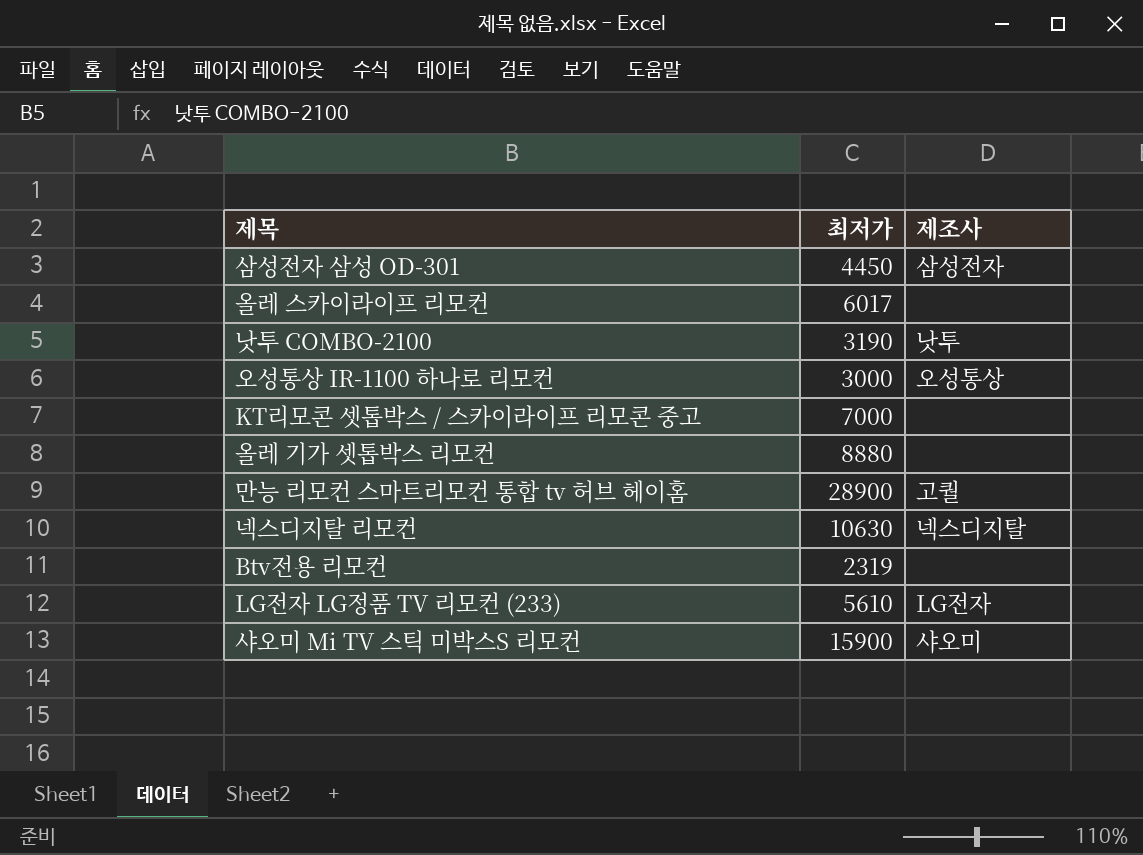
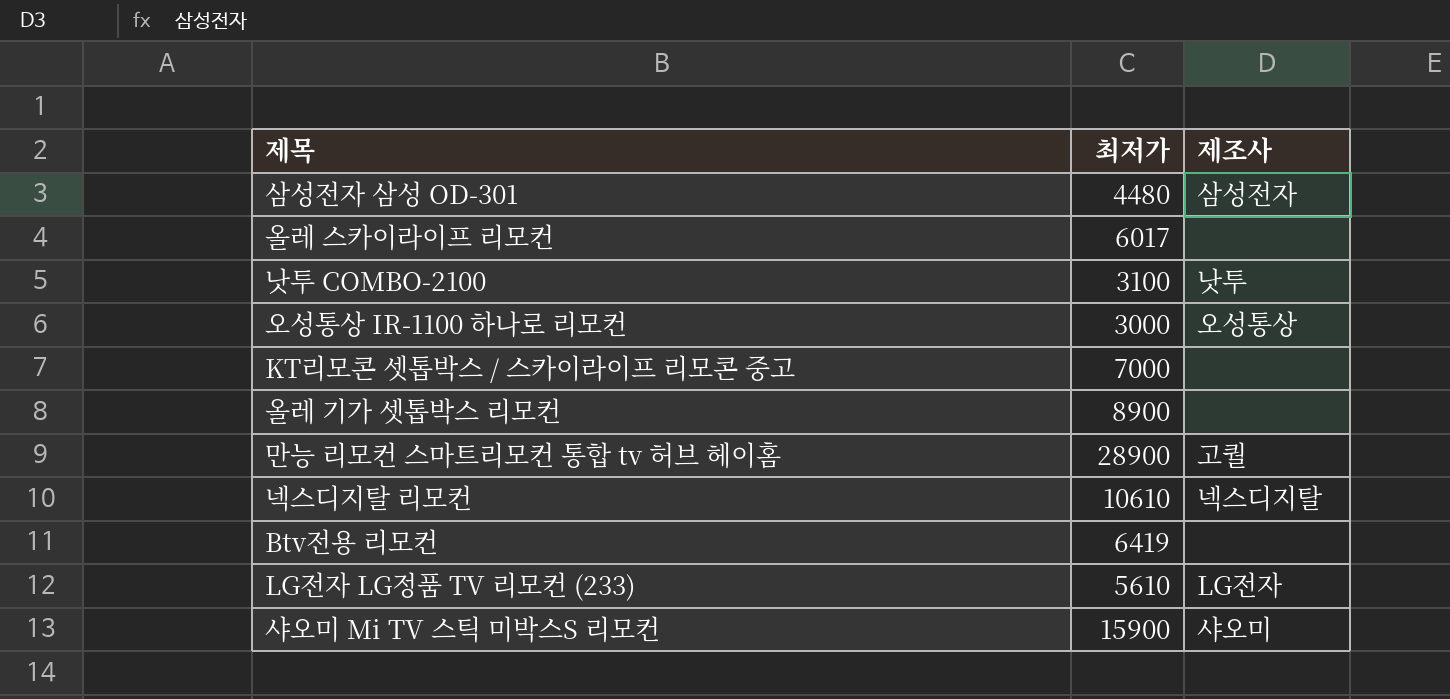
삼성전자 삼성 OD-301 | 최저가: 4450 -> 4480
낫투 COMBO-2100 | 최저가: 3190 -> 3100
올레 기가 셋톱박스 리모컨 | 최저가: 8880 -> 8900
넥스디지탈 리모컨 | 최저가: 10630 -> 10610
Btv전용 리모컨 | 최저가: 2319 -> 6419

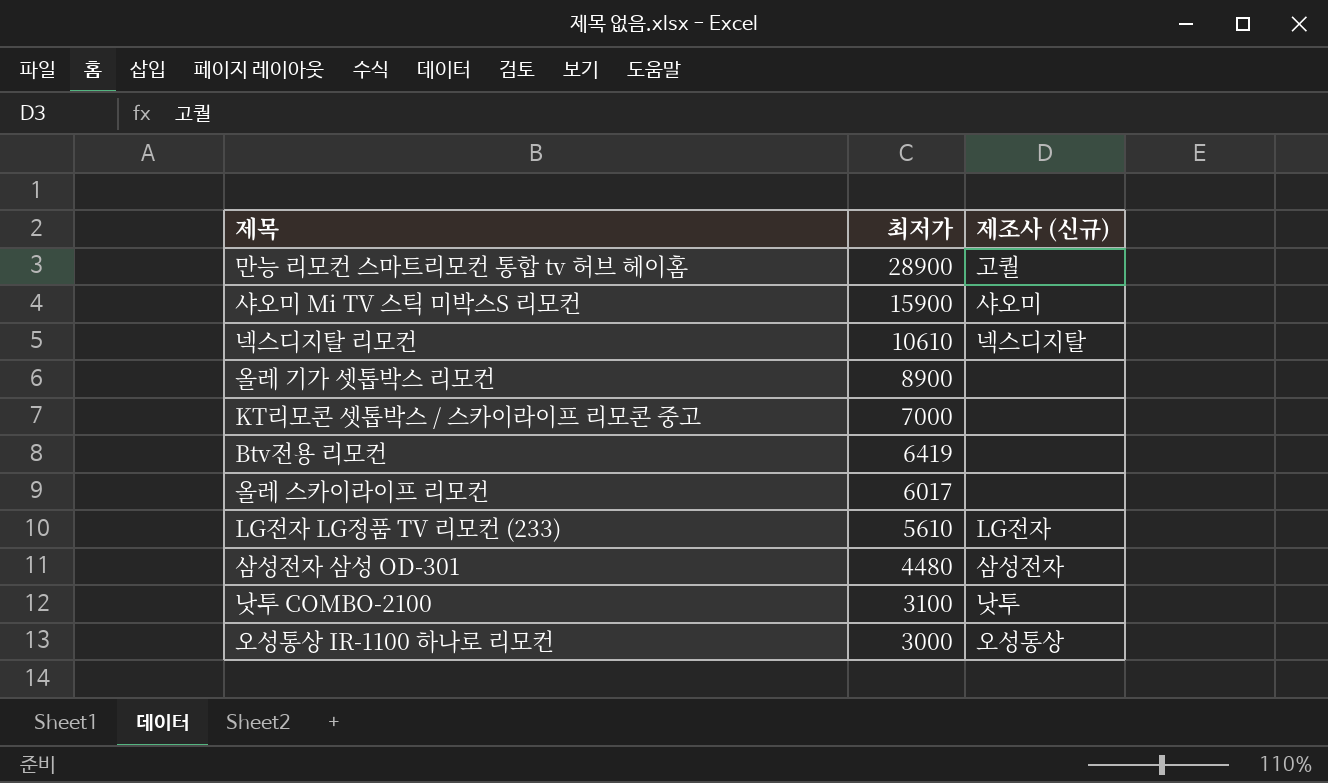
row order: none -> 최저가 descending
column name: 제조사 -> 제조사 (신규)

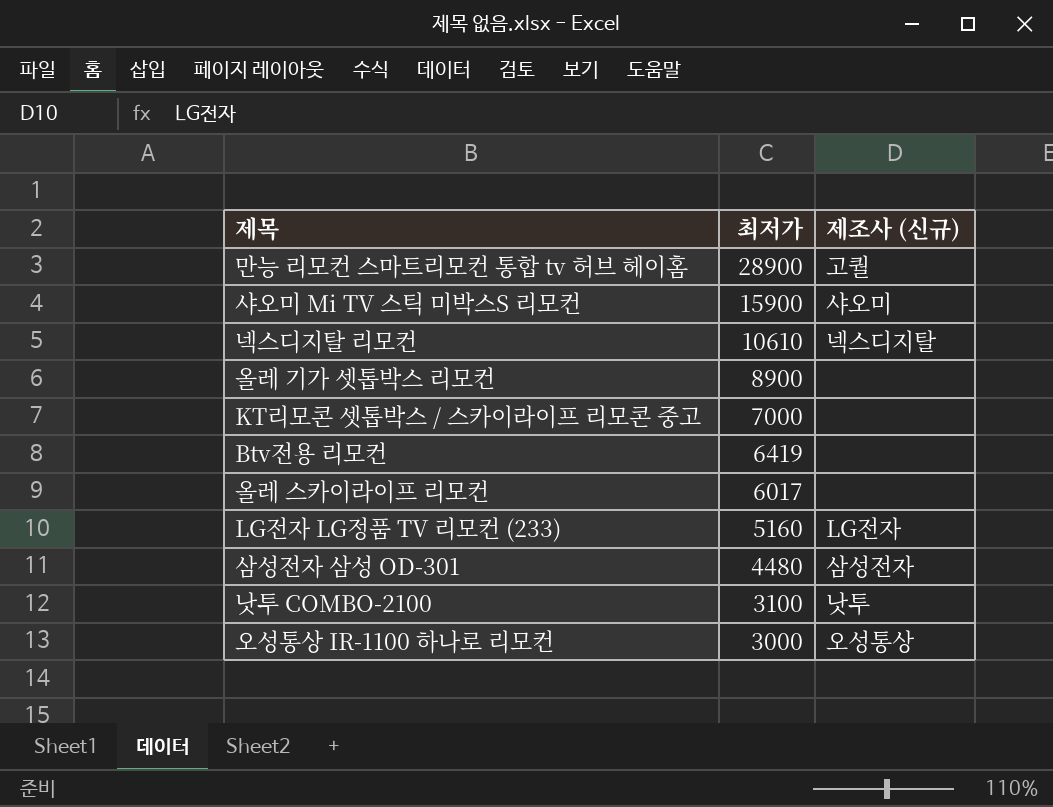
LG전자 LG정품 TV 리모컨 (233) | 최저가: 5610 -> 5160

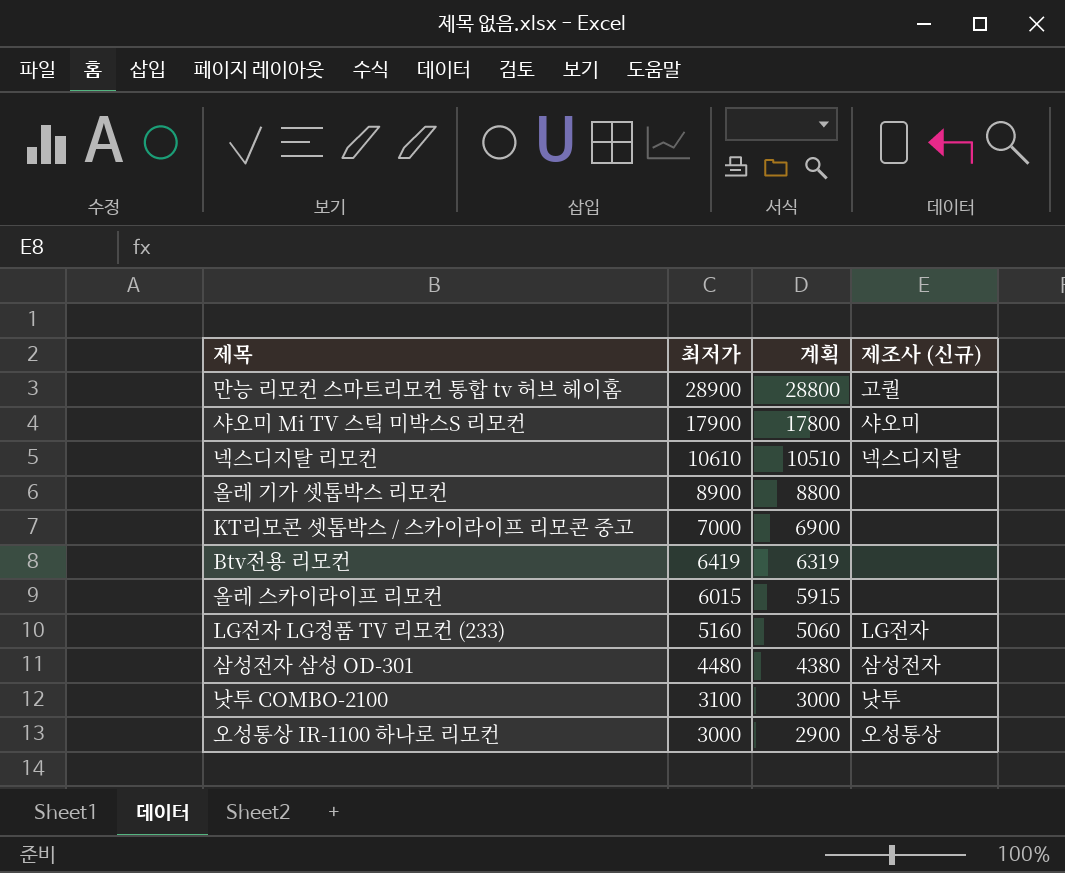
column 계획 | formula: none -> [최저가] - 100
샤오미 Mi TV 스틱 미박스S 리모컨 | 최저가: 15900 -> 17900
올레 스카이라이프 리모컨 | 최저가: 6017 -> 6015

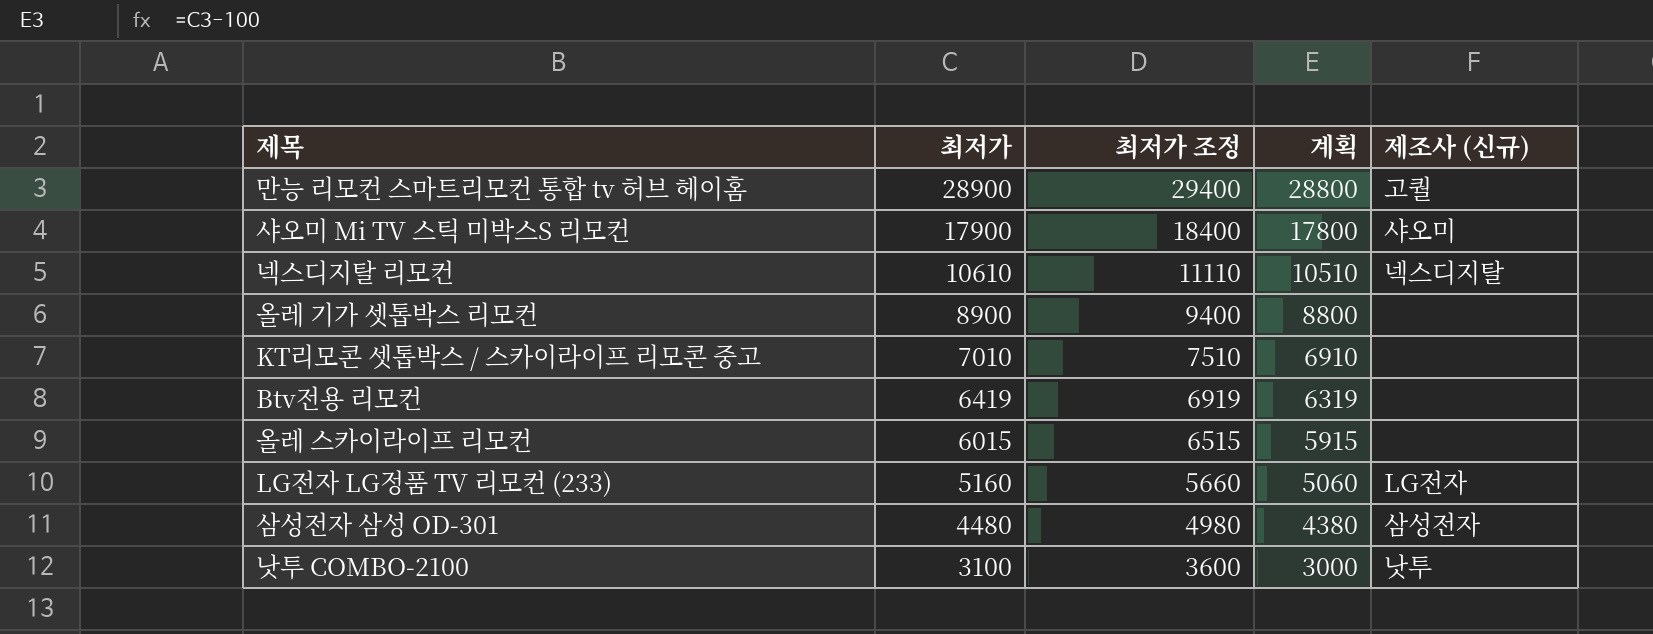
column 최저가 조정 | formula: none -> [최저가] + 500
row 오성통상 IR-1100 하나로 리모컨: 3000 | 2900 | 오성통상 -> none
KT리모콘 셋톱박스 / 스카이라이프 리모콘 중고 | 최저가: 7000 -> 7010
KT리모콘 셋톱박스 / 스카이라이프 리모콘 중고 | 계획: 6900 -> 6910

